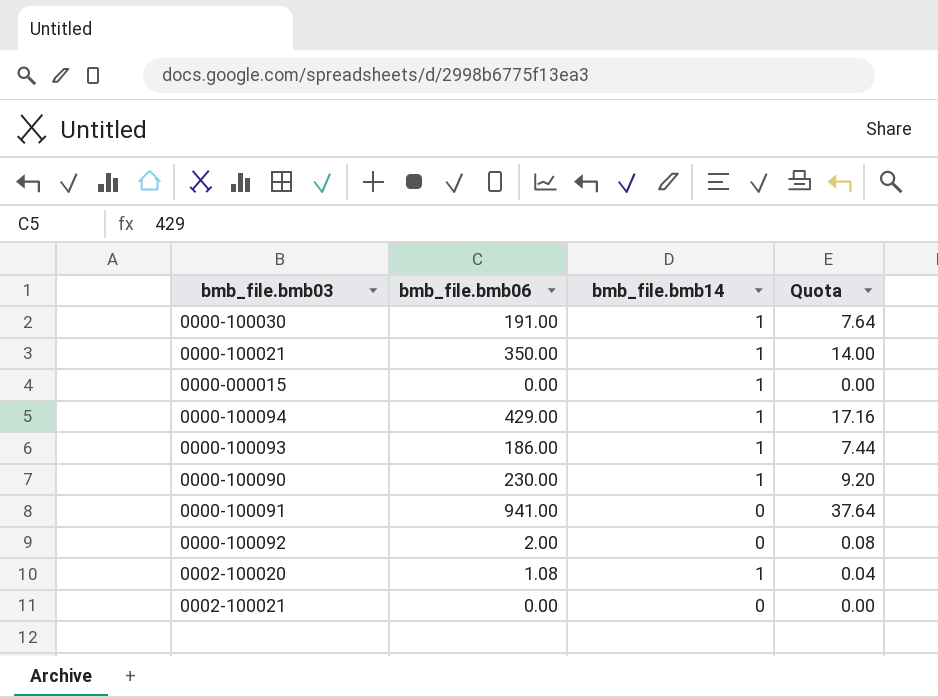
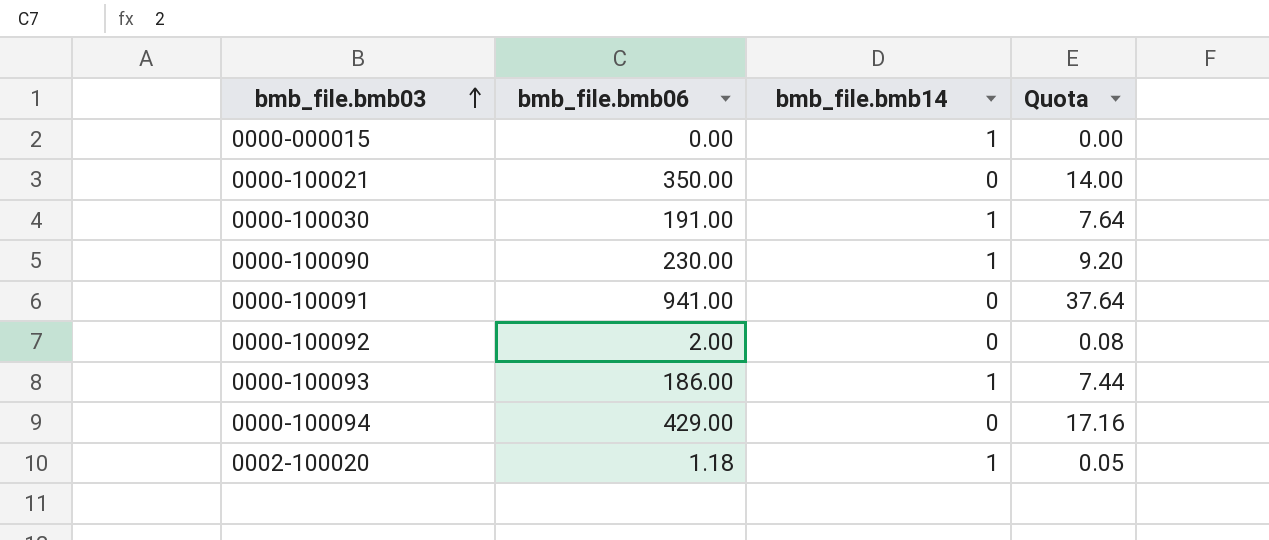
row order: none -> bmb_file.bmb03 ascending
row 0002-100021: 0.00 | 0 | 0.00 -> none
0000-100021 | bmb_file.bmb14: 1 -> 0
0000-100094 | bmb_file.bmb14: 1 -> 0
0002-100020 | bmb_file.bmb06: 1.08 -> 1.18
0002-100020 | Quota: 0.04 -> 0.05

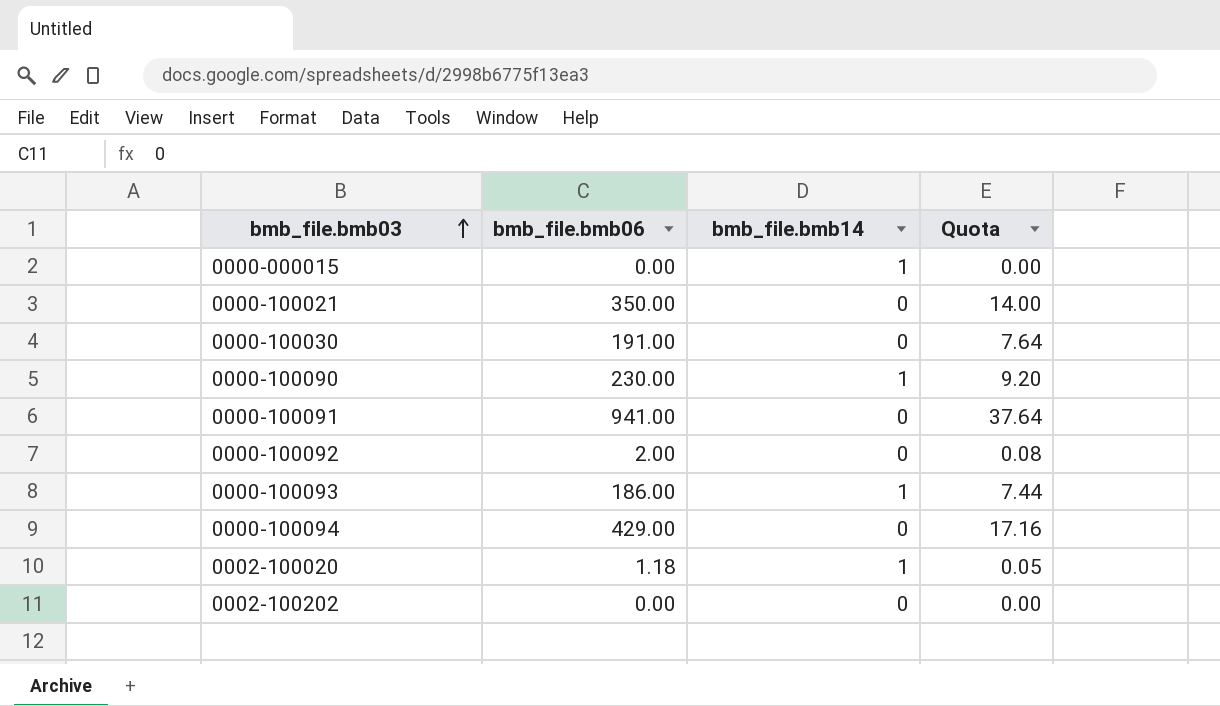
0000-100030 | bmb_file.bmb14: 1 -> 0
row 0002-100202: none -> 0.00 | 0 | 0.00

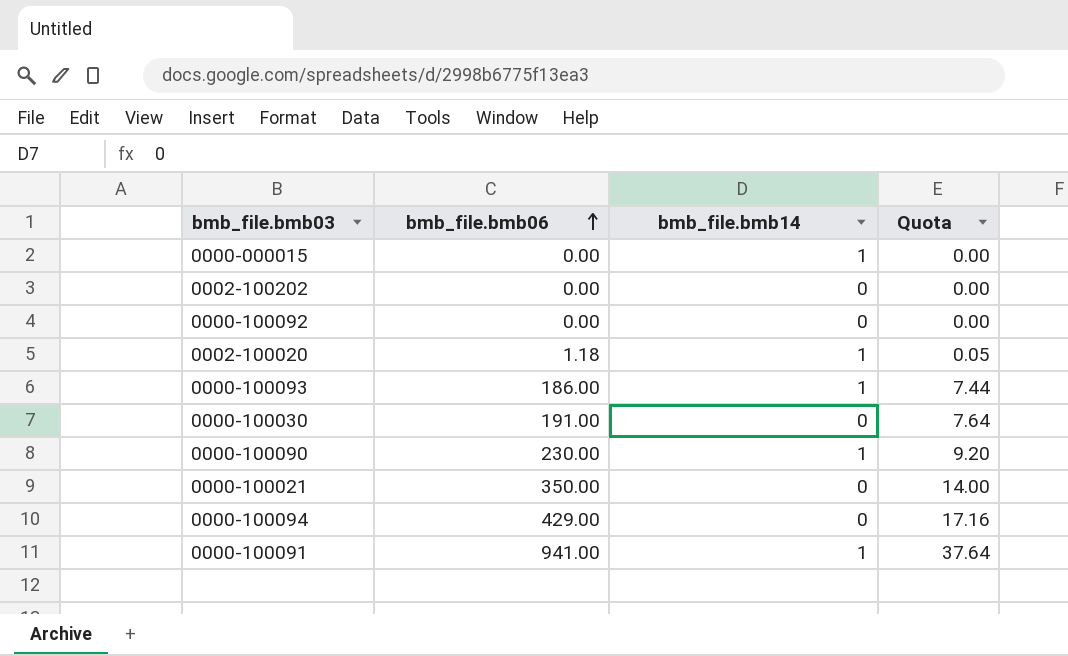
row order: bmb_file.bmb03 ascending -> bmb_file.bmb06 ascending
0000-100092 | bmb_file.bmb06: 2.00 -> 0.00
0000-100092 | Quota: 0.08 -> 0.00
0000-100091 | bmb_file.bmb14: 0 -> 1

